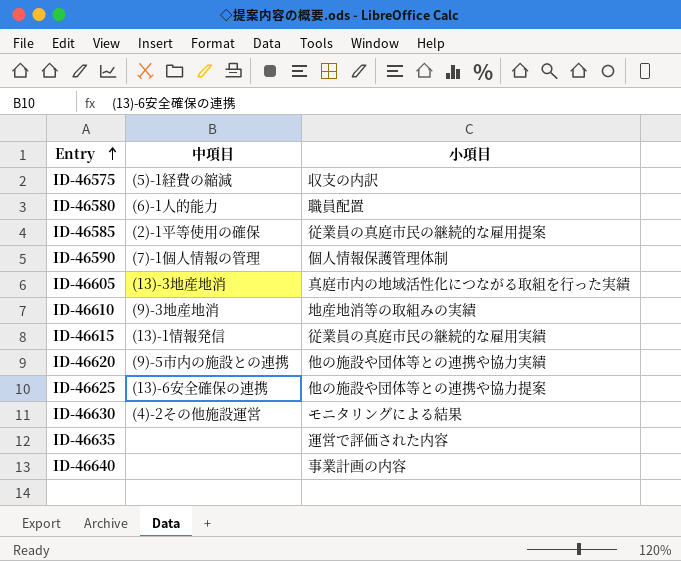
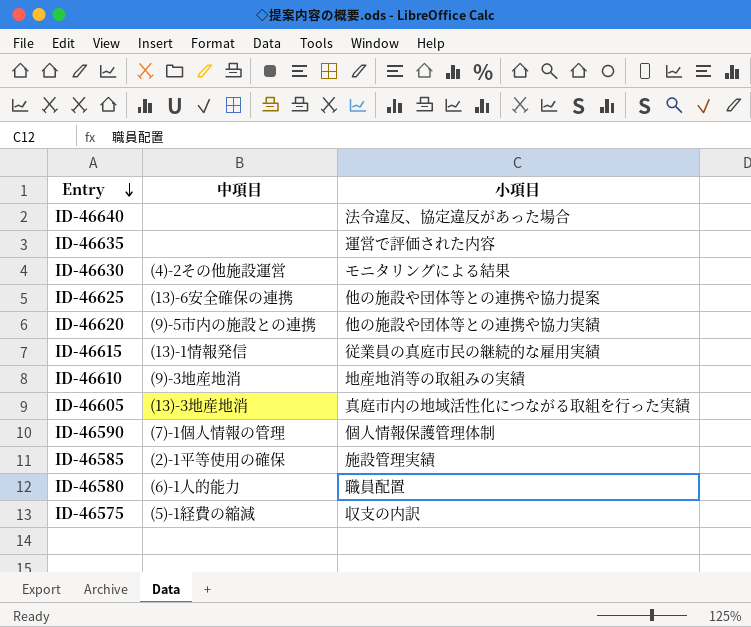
row order: Entry ascending -> Entry descending
ID-46640 | 小項目: 事業計画の内容 -> 法令違反、協定違反があった場合
ID-46585 | 小項目: 従業員の真庭市民の継続的な雇用提案 -> 施設管理実績

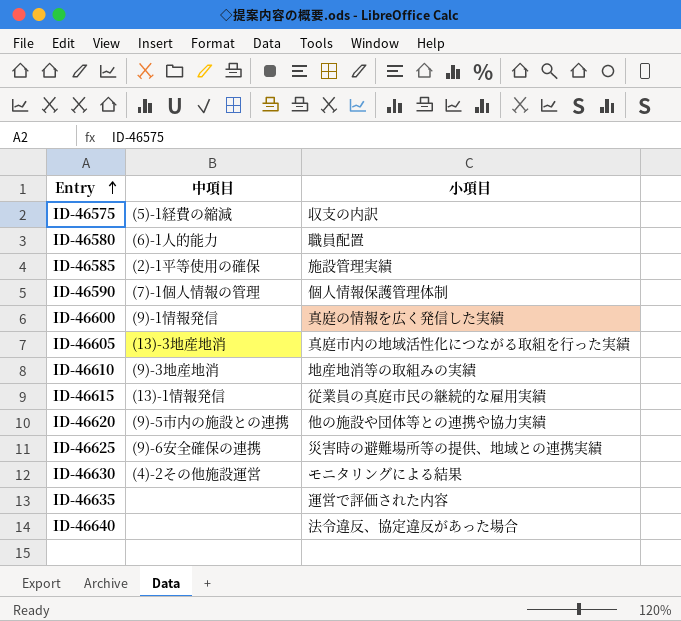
row order: Entry descending -> Entry ascending
row ID-46600: none -> (9)-1情報発信 | 真庭の情報を広く発信した実績
ID-46625 | 中項目: (13)-6安全確保の連携 -> (9)-6安全確保の連携
ID-46625 | 小項目: 他の施設や団体等との連携や協力提案 -> 災害時の避難場所等の提供、地域との連携実績

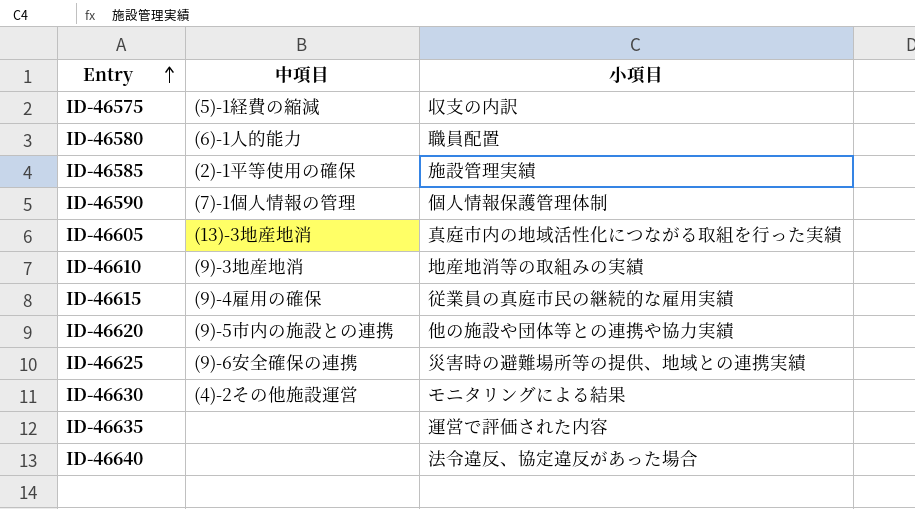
row ID-46600: (9)-1情報発信 | 真庭の情報を広く発信した実績 -> none
ID-46615 | 中項目: (13)-1情報発信 -> (9)-4雇用の確保

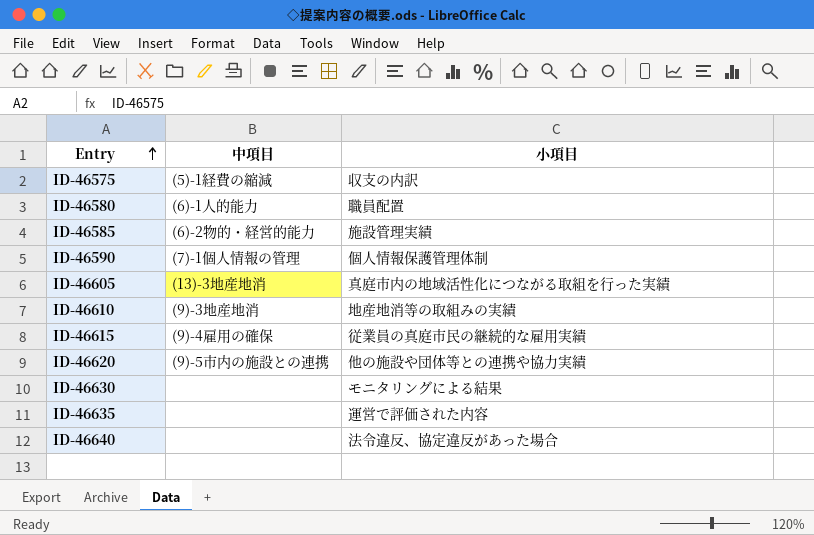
row ID-46625: (9)-6安全確保の連携 | 災害時の避難場所等の提供、地域との連携実績 -> none
ID-46585 | 中項目: (2)-1平等使用の確保 -> (6)-2物的・経営的能力
ID-46630 | 中項目: (4)-2その他施設運営 -> none

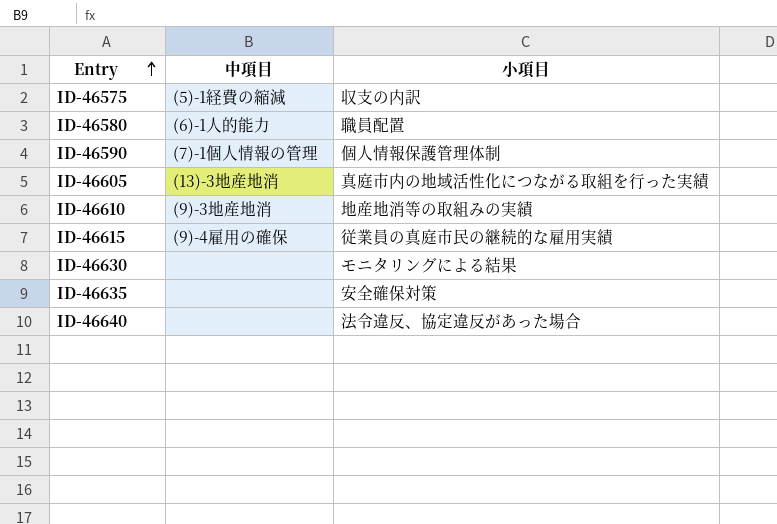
row ID-46585: (6)-2物的・経営的能力 | 施設管理実績 -> none
row ID-46620: (9)-5市内の施設との連携 | 他の施設や団体等との連携や協力実績 -> none
ID-46635 | 小項目: 運営で評価された内容 -> 安全確保対策

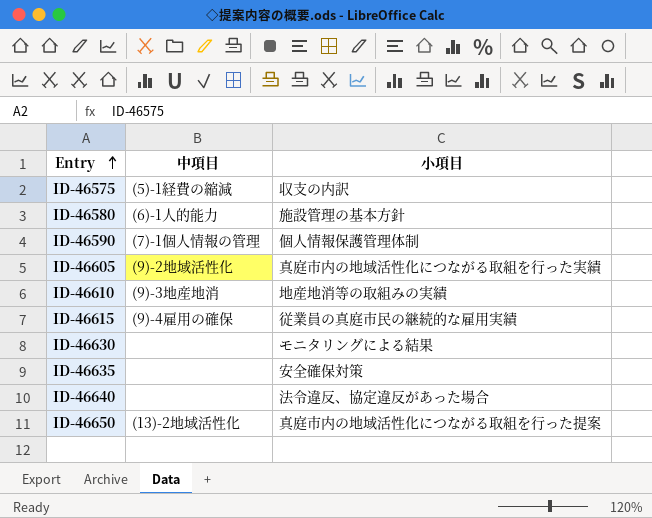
ID-46580 | 小項目: 職員配置 -> 施設管理の基本方針
ID-46605 | 中項目: (13)-3地産地消 -> (9)-2地域活性化
row ID-46650: none -> (13)-2地域活性化 | 真庭市内の地域活性化につながる取組を行った提案

